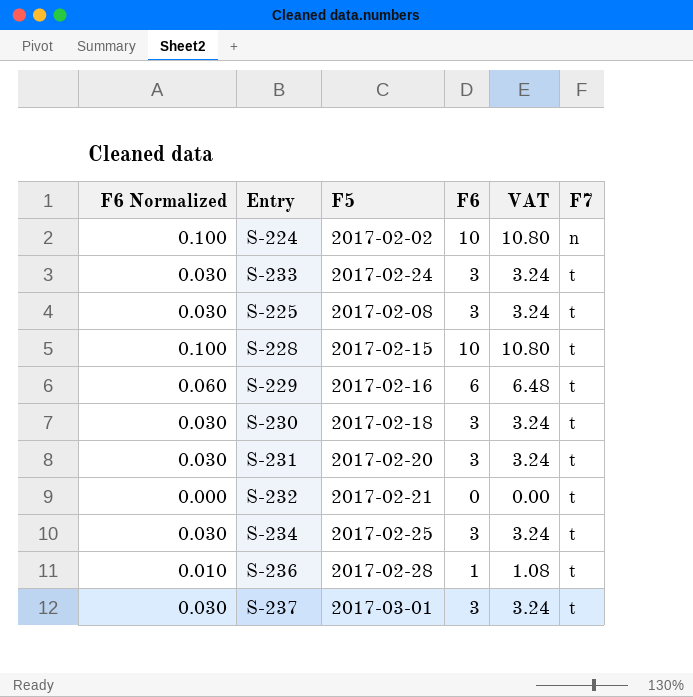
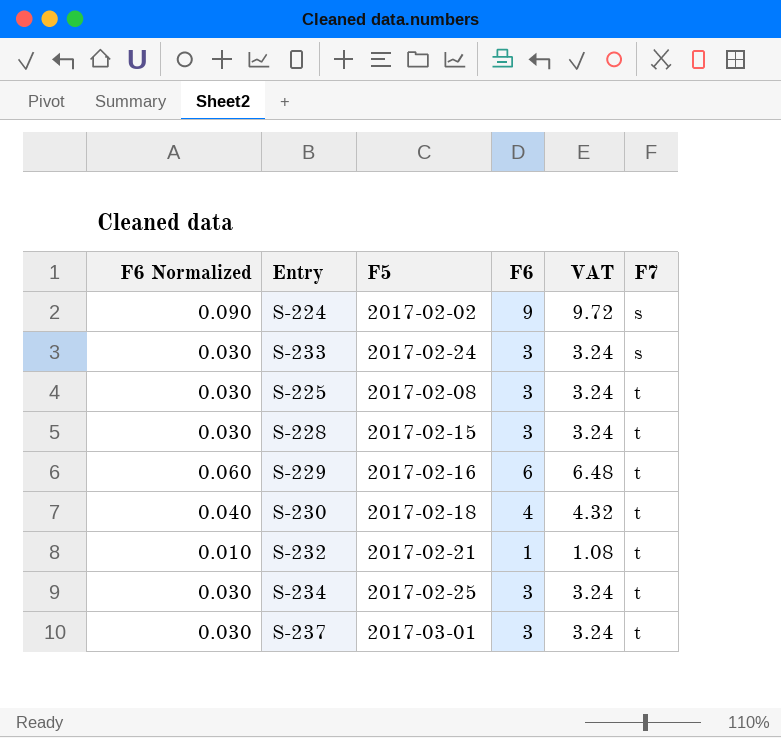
row S-231: 0.030 | 2017-02-20 | 3 | 3.24 | t -> none
row S-236: 0.010 | 2017-02-28 | 1 | 1.08 | t -> none
S-224 | F6 Normalized: 0.100 -> 0.090
S-224 | F6: 10 -> 9
S-224 | VAT: 10.80 -> 9.72
S-224 | F7: n -> s
S-233 | F7: t -> s
S-228 | F6 Normalized: 0.100 -> 0.030
S-228 | F6: 10 -> 3
S-228 | VAT: 10.80 -> 3.24
S-230 | F6 Normalized: 0.030 -> 0.040
S-230 | F6: 3 -> 4
S-230 | VAT: 3.24 -> 4.32
S-232 | F6 Normalized: 0.000 -> 0.010
S-232 | F6: 0 -> 1
S-232 | VAT: 0.00 -> 1.08

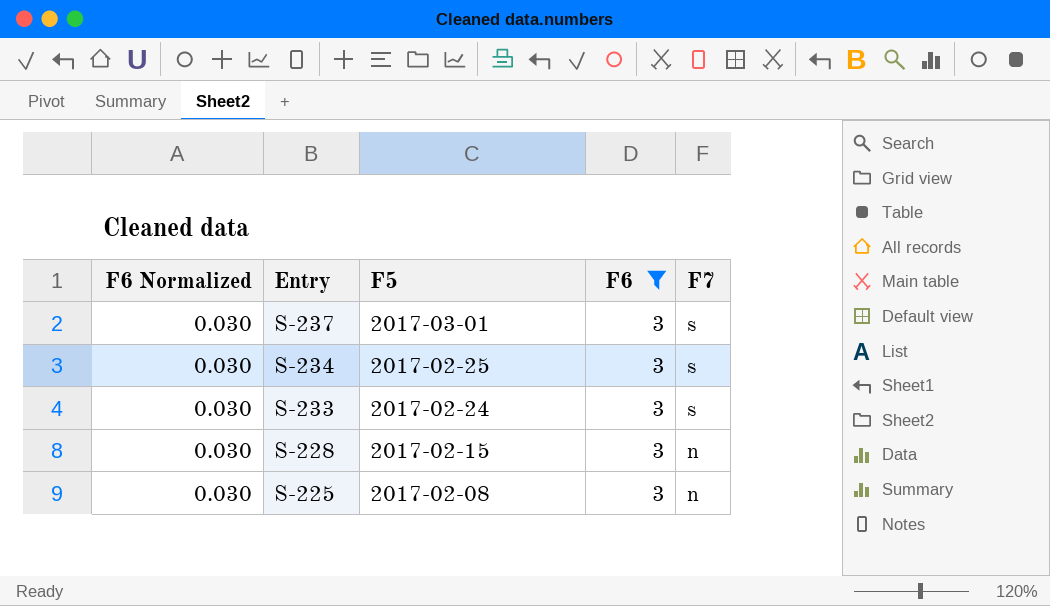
filter: none -> F6 = 3
row order: F7 ascending -> Entry descending
column VAT | formula: [F6] * 1.08 -> none
S-237 | F7: t -> s
S-234 | F7: t -> s
S-228 | F7: t -> n
S-225 | F7: t -> n

